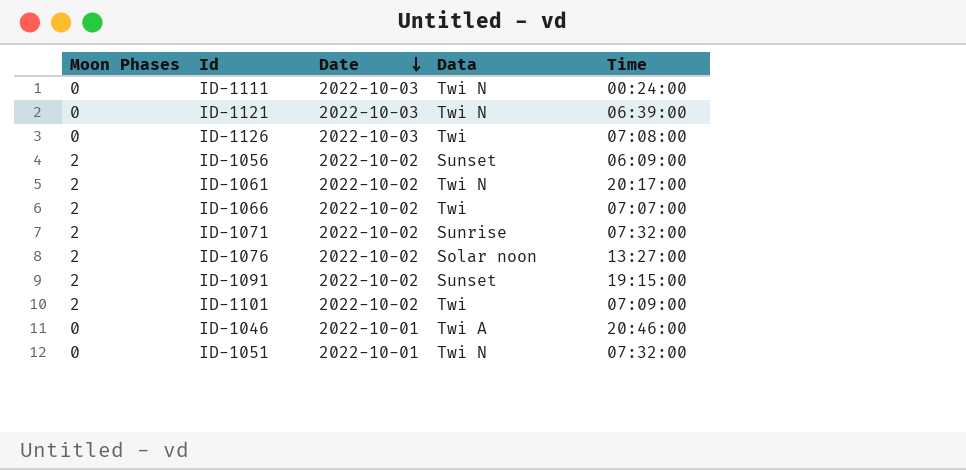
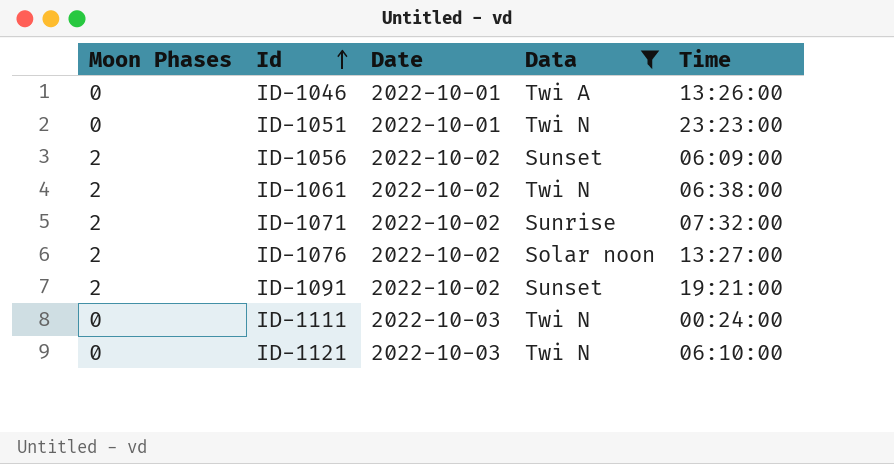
filter: none -> Data != Twi
row order: Date descending -> Id ascending
ID-1046 | Time: 20:46:00 -> 13:26:00
ID-1051 | Time: 07:32:00 -> 23:23:00
ID-1061 | Time: 20:17:00 -> 06:38:00
ID-1091 | Time: 19:15:00 -> 19:21:00
ID-1121 | Time: 06:39:00 -> 06:10:00

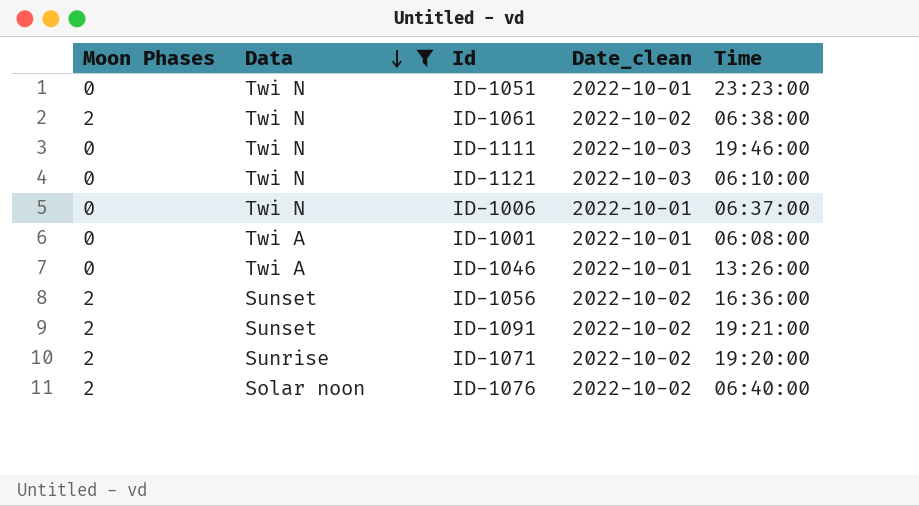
row order: Id ascending -> Data descending
column Data | position: 4 -> 2
column name: Date -> Date_clean
ID-1111 | Time: 00:24:00 -> 19:46:00
row ID-1006: none -> 0 | Twi N | 2022-10-01 | 06:37:00
row ID-1001: none -> 0 | Twi A | 2022-10-01 | 06:08:00
ID-1056 | Time: 06:09:00 -> 16:36:00
ID-1071 | Time: 07:32:00 -> 19:20:00
ID-1076 | Time: 13:27:00 -> 06:40:00

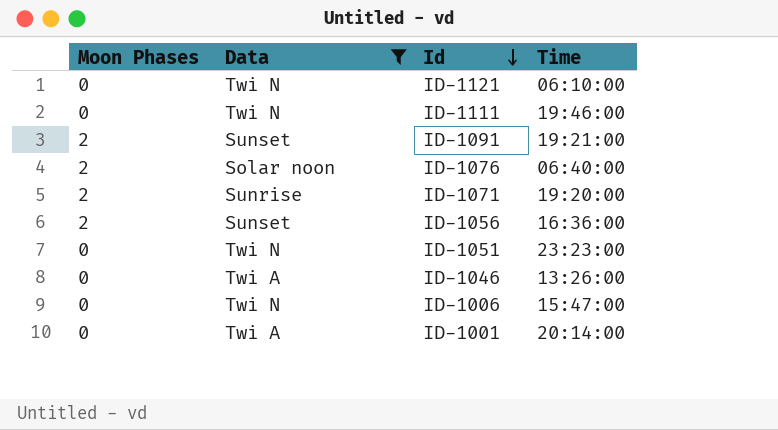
row order: Data descending -> Id descending
column Date_clean | position: 4 -> none
row ID-1061: 2 | Twi N | 2022-10-02 | 06:38:00 -> none
ID-1006 | Time: 06:37:00 -> 15:47:00
ID-1001 | Time: 06:08:00 -> 20:14:00

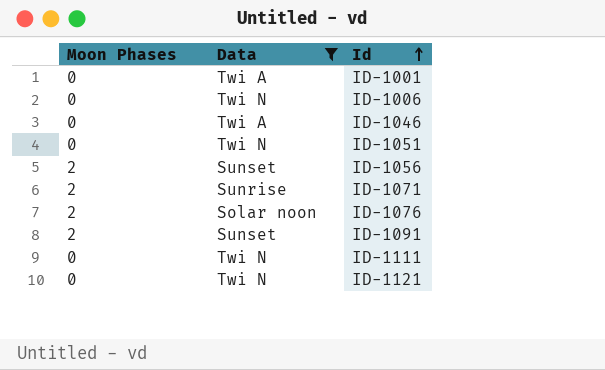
row order: Id descending -> Id ascending
column Time | position: 4 -> none

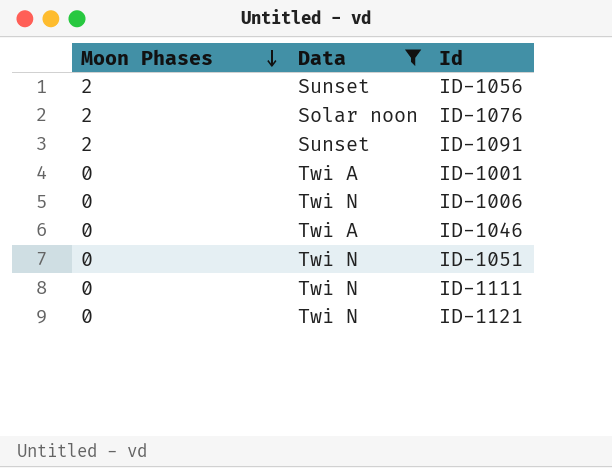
row order: Id ascending -> Moon Phases descending
row ID-1071: 2 | Sunrise -> none

